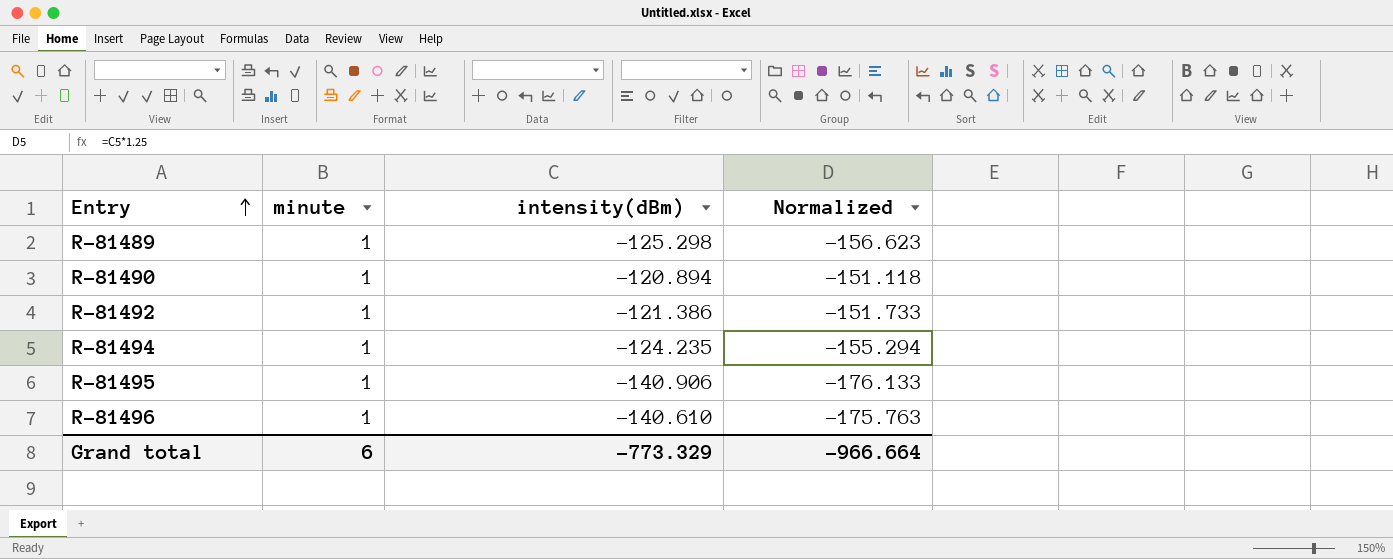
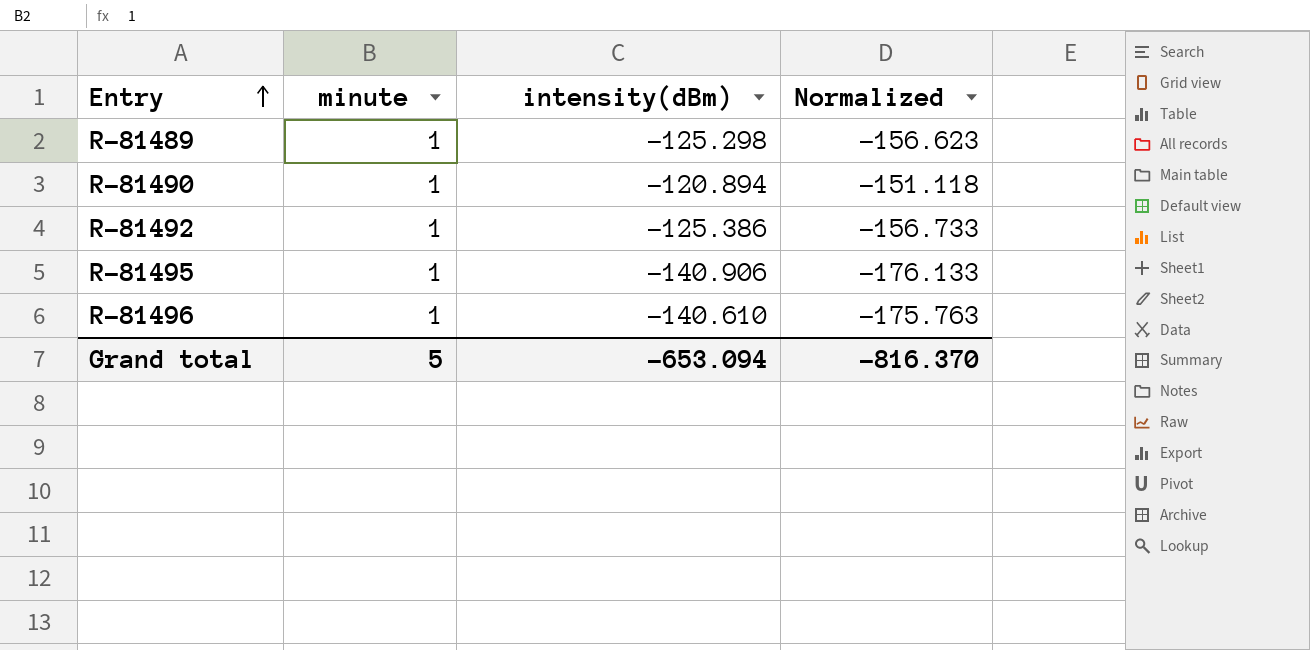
row R-81494: 1 | -124.235 | -155.294 -> none
R-81492 | intensity(dBm): -121.386 -> -125.386
R-81492 | Normalized: -151.733 -> -156.733
Grand total | minute: 6 -> 5
Grand total | intensity(dBm): -773.329 -> -653.094
Grand total | Normalized: -966.664 -> -816.370

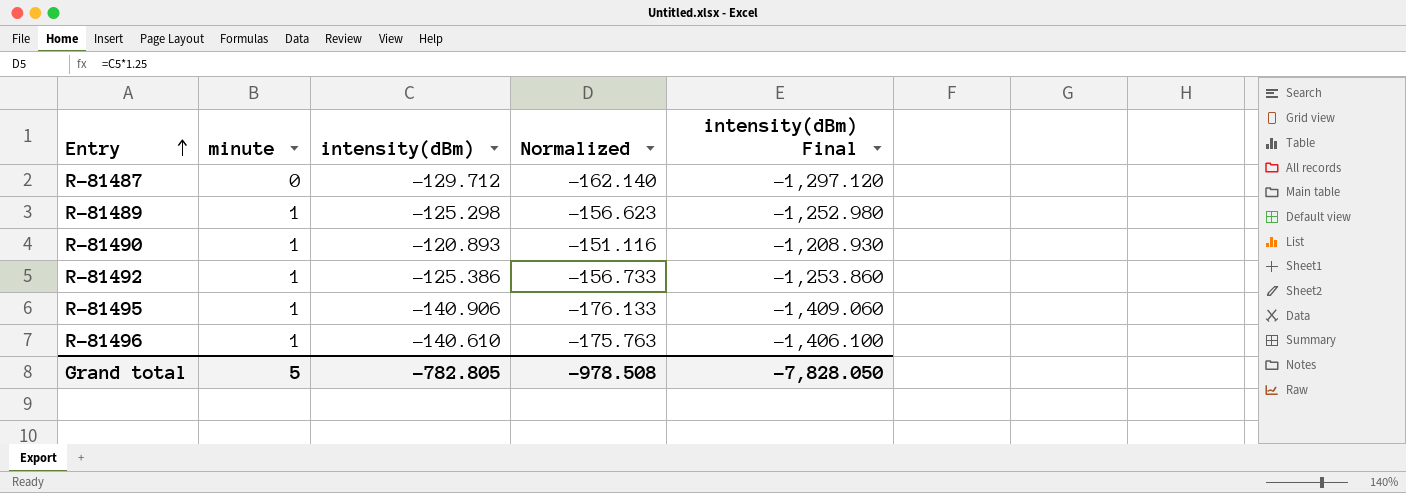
column intensity(dBm) Final | formula: none -> [intensity(dBm)] * 10
row R-81487: none -> 0 | -129.712 | -162.140 | -1,297.120
R-81490 | intensity(dBm): -120.894 -> -120.893
R-81490 | Normalized: -151.118 -> -151.116
Grand total | intensity(dBm): -653.094 -> -782.805
Grand total | Normalized: -816.370 -> -978.508

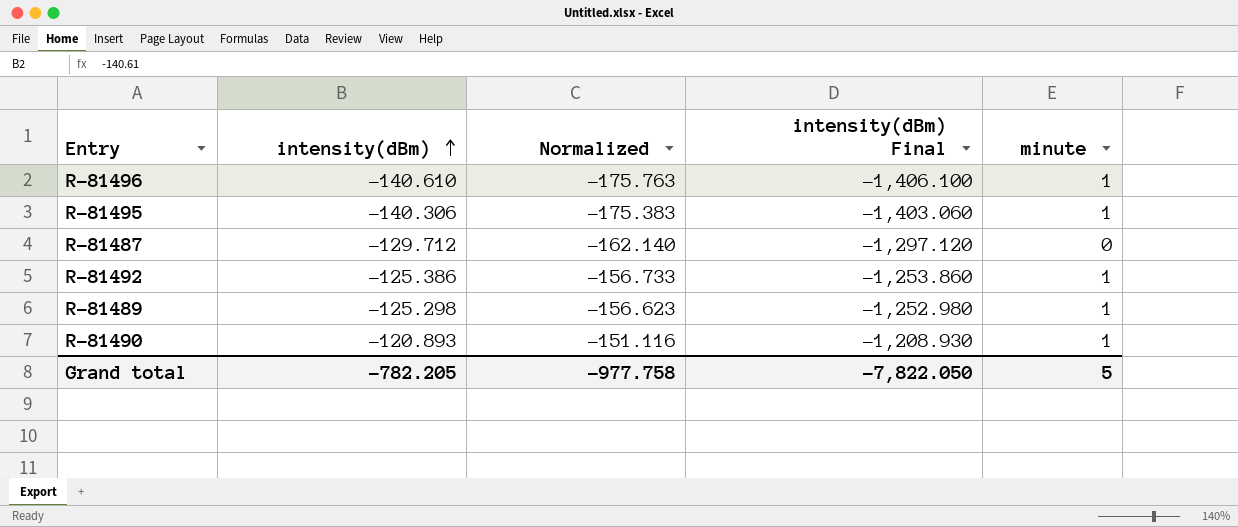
row order: Entry ascending -> intensity(dBm) ascending
column minute | position: 2 -> 5
R-81495 | intensity(dBm): -140.906 -> -140.306
R-81495 | Normalized: -176.133 -> -175.383
R-81495 | intensity(dBm) Final: -1,409.060 -> -1,403.060
Grand total | intensity(dBm): -782.805 -> -782.205
Grand total | Normalized: -978.508 -> -977.758
Grand total | intensity(dBm) Final: -7,828.050 -> -7,822.050

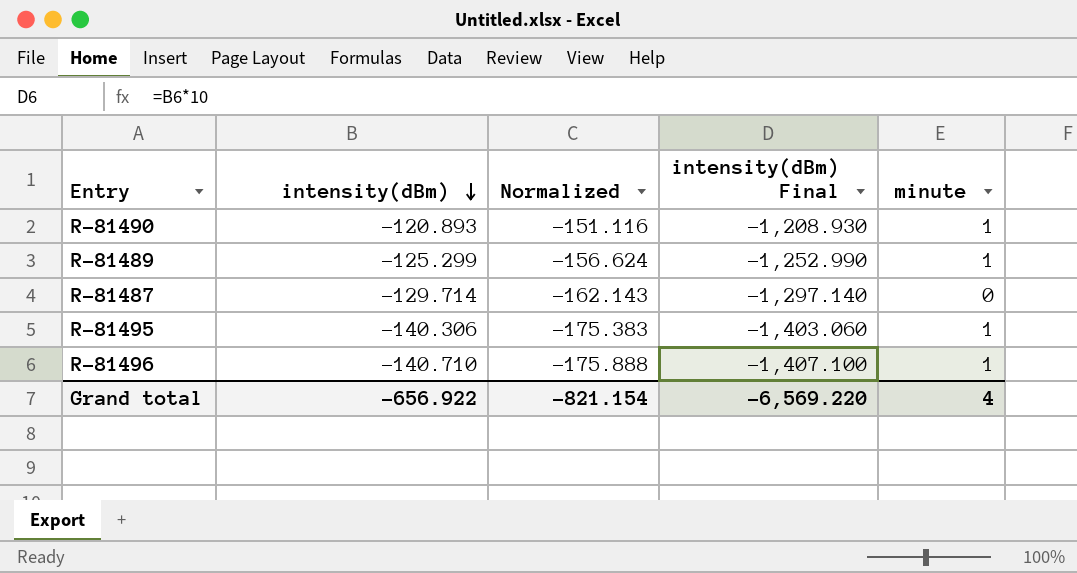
row order: intensity(dBm) ascending -> intensity(dBm) descending
row R-81492: -125.386 | -156.733 | -1,253.860 | 1 -> none
R-81489 | intensity(dBm): -125.298 -> -125.299
R-81489 | Normalized: -156.623 -> -156.624
R-81489 | intensity(dBm) Final: -1,252.980 -> -1,252.990
R-81487 | intensity(dBm): -129.712 -> -129.714
R-81487 | Normalized: -162.140 -> -162.143
R-81487 | intensity(dBm) Final: -1,297.120 -> -1,297.140
R-81496 | intensity(dBm): -140.610 -> -140.710
R-81496 | Normalized: -175.763 -> -175.888
R-81496 | intensity(dBm) Final: -1,406.100 -> -1,407.100
Grand total | intensity(dBm): -782.205 -> -656.922
Grand total | Normalized: -977.758 -> -821.154
Grand total | intensity(dBm) Final: -7,822.050 -> -6,569.220
Grand total | minute: 5 -> 4

